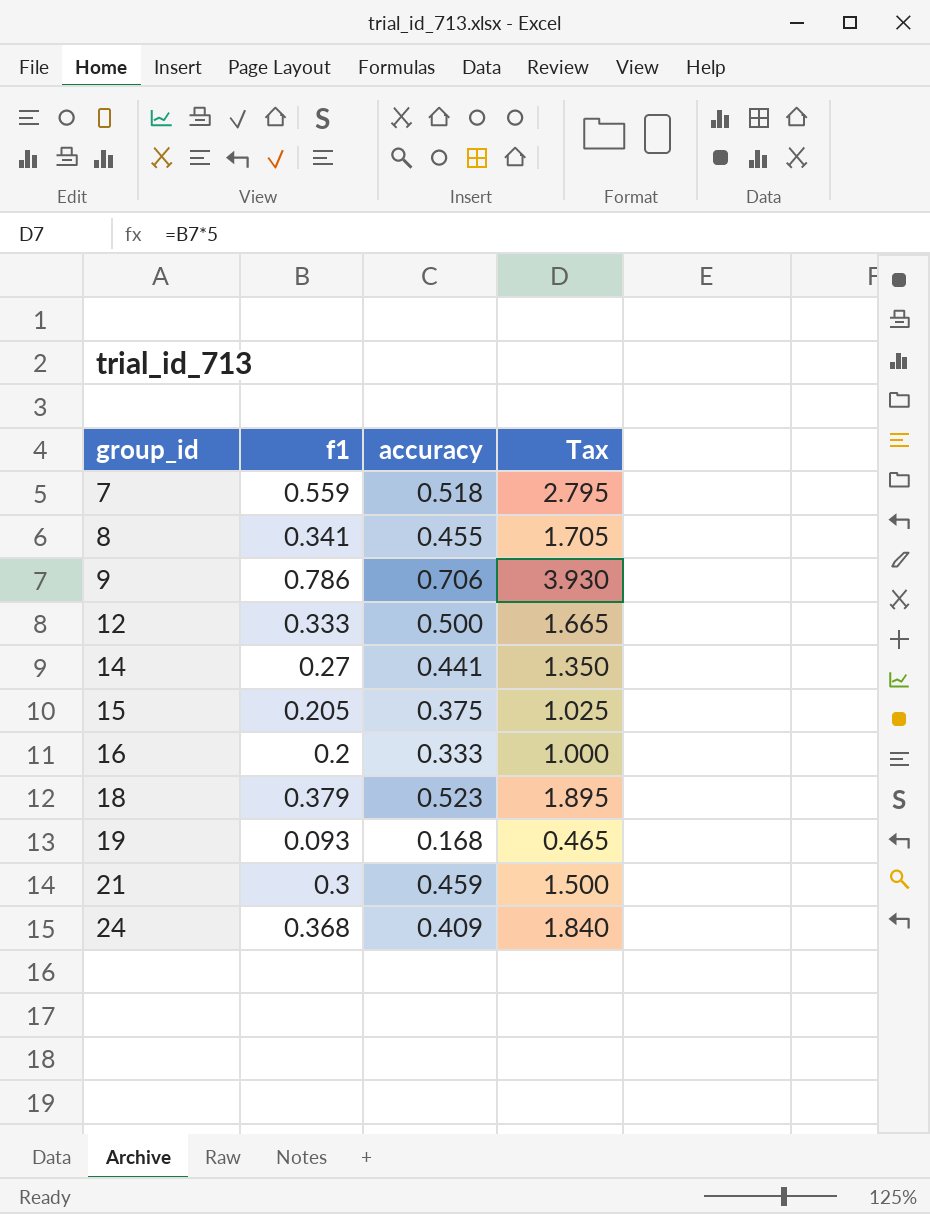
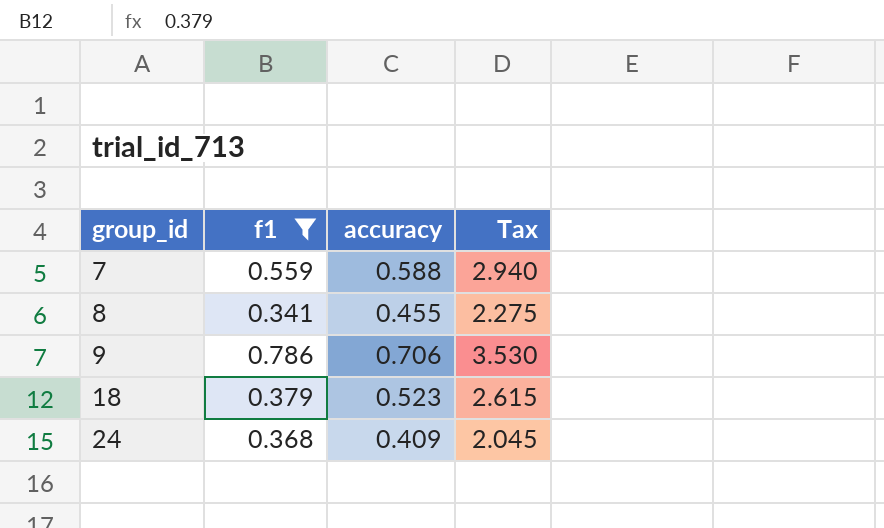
filter: none -> f1 >= 0.341
column Tax | formula: [f1] * 5 -> [accuracy] * 5
7 | accuracy: 0.518 -> 0.588

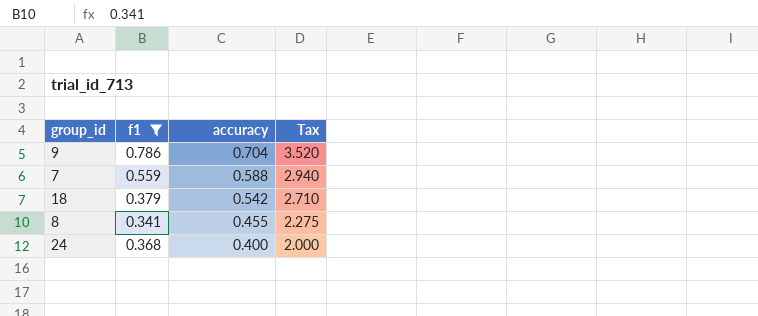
row order: group_id ascending -> accuracy descending
9 | accuracy: 0.706 -> 0.704
9 | Tax: 3.530 -> 3.520
18 | accuracy: 0.523 -> 0.542
18 | Tax: 2.615 -> 2.710
24 | accuracy: 0.409 -> 0.400
24 | Tax: 2.045 -> 2.000

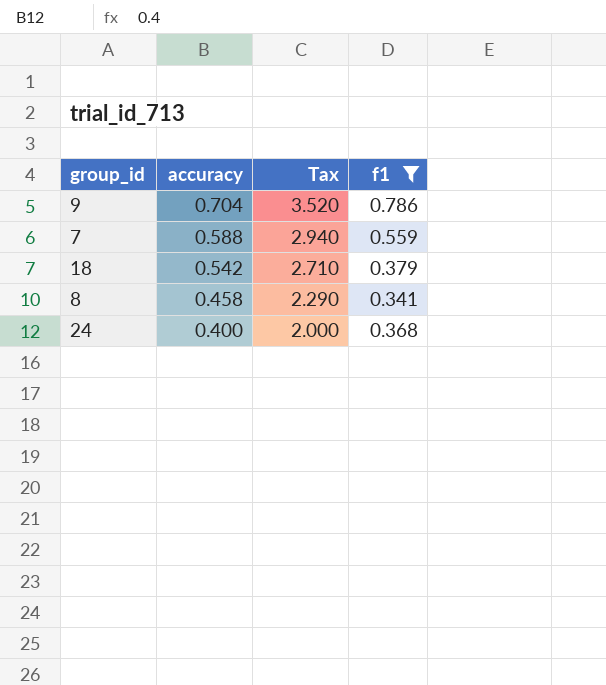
column f1 | position: 2 -> 4
8 | accuracy: 0.455 -> 0.458
8 | Tax: 2.275 -> 2.290

